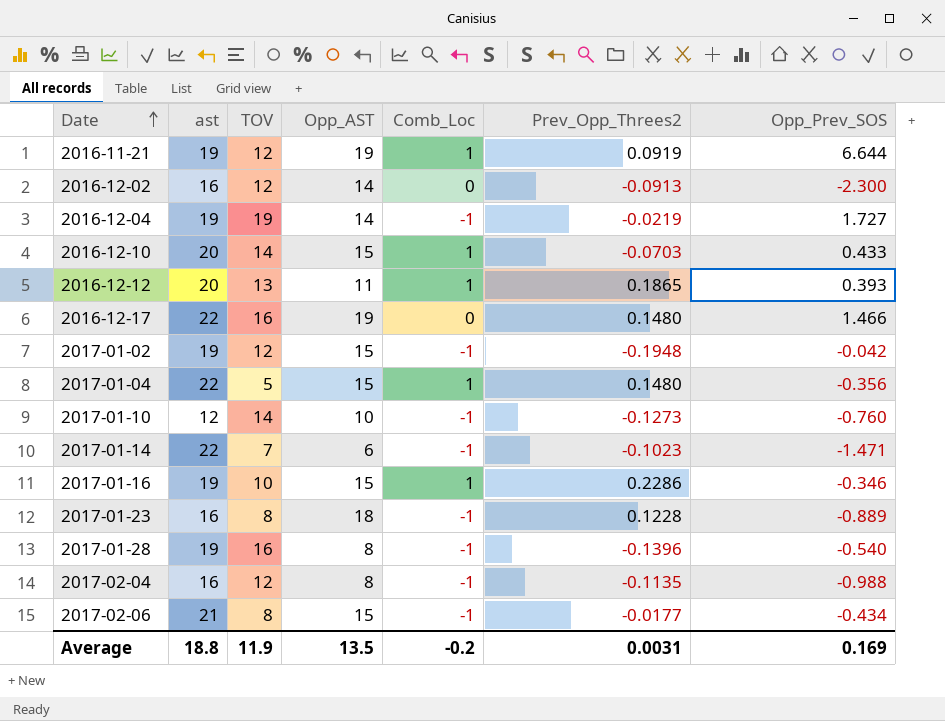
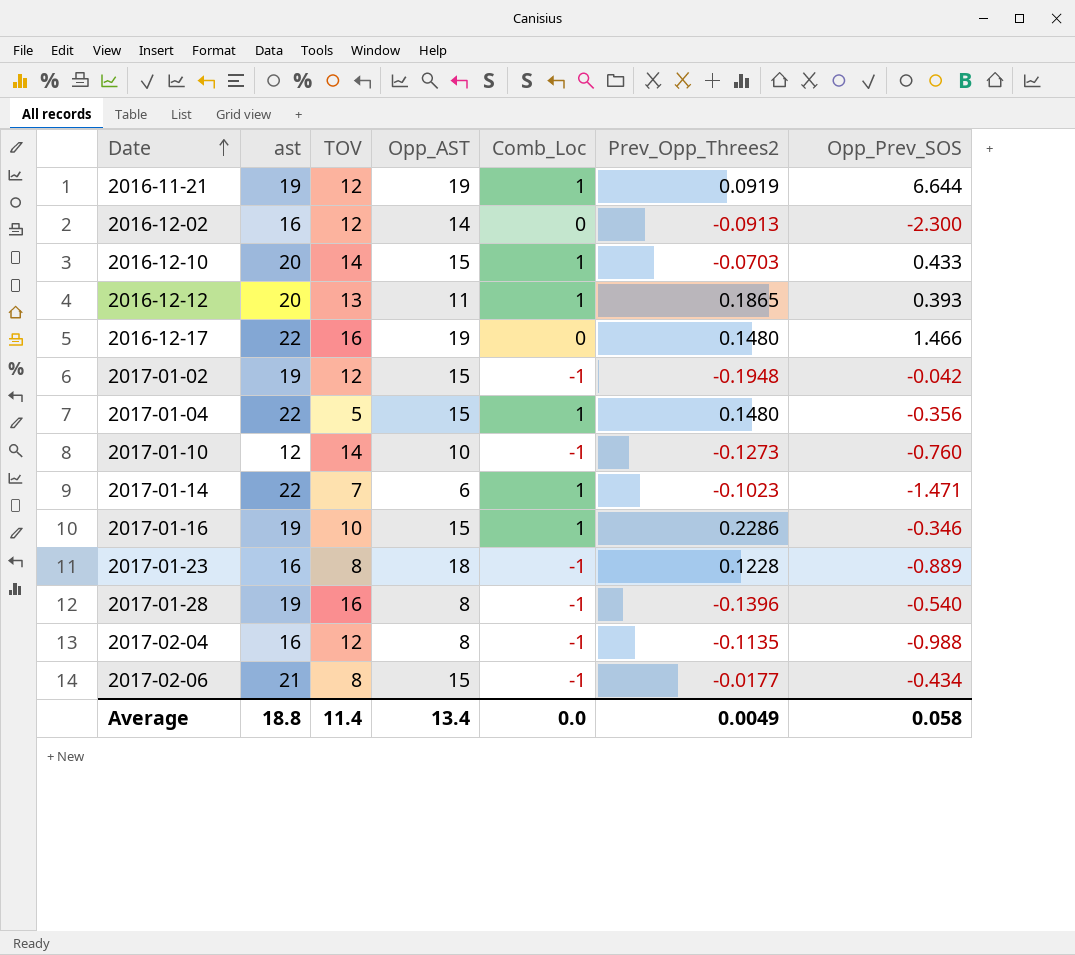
row 2016-12-04: 19 | 19 | 14 | -1 | -0.0219 | 1.727 -> none
2017-01-14 | Comb_Loc: -1 -> 1
Average | TOV: 11.9 -> 11.4
Average | Opp_AST: 13.5 -> 13.4
Average | Comb_Loc: -0.2 -> 0.0
Average | Prev_Opp_Threes2: 0.0031 -> 0.0049
Average | Opp_Prev_SOS: 0.169 -> 0.058

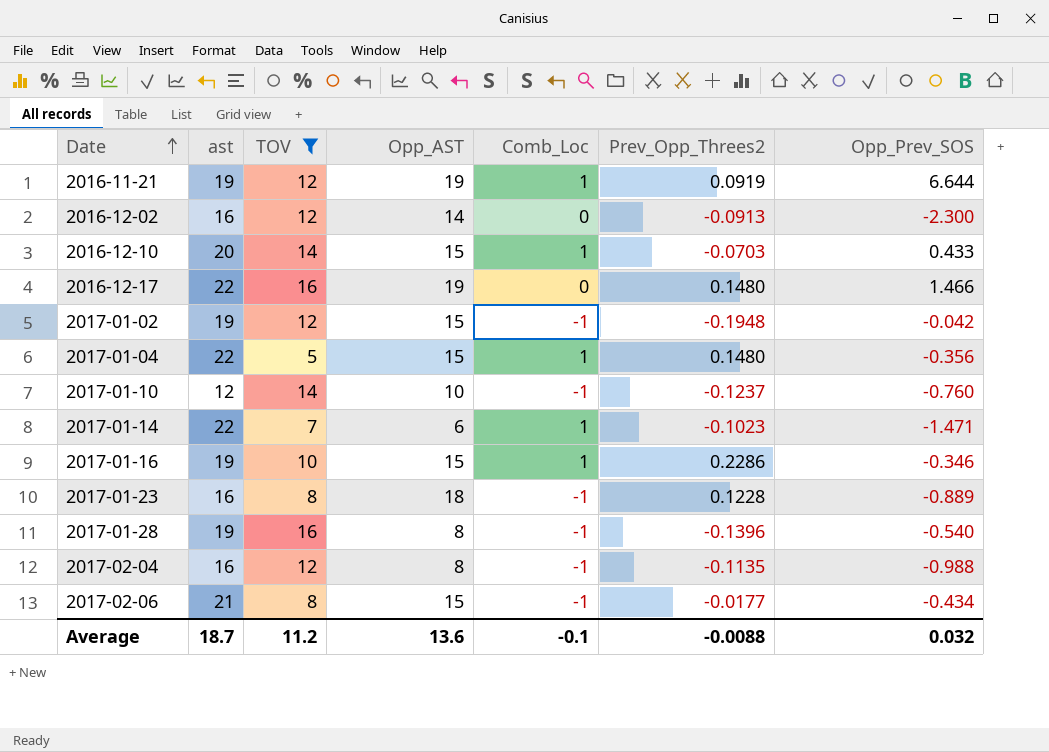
filter: none -> TOV != 13
2017-01-10 | Prev_Opp_Threes2: -0.1273 -> -0.1237
Average | ast: 18.8 -> 18.7
Average | TOV: 11.4 -> 11.2
Average | Opp_AST: 13.4 -> 13.6
Average | Comb_Loc: 0.0 -> -0.1
Average | Prev_Opp_Threes2: 0.0049 -> -0.0088
Average | Opp_Prev_SOS: 0.058 -> 0.032

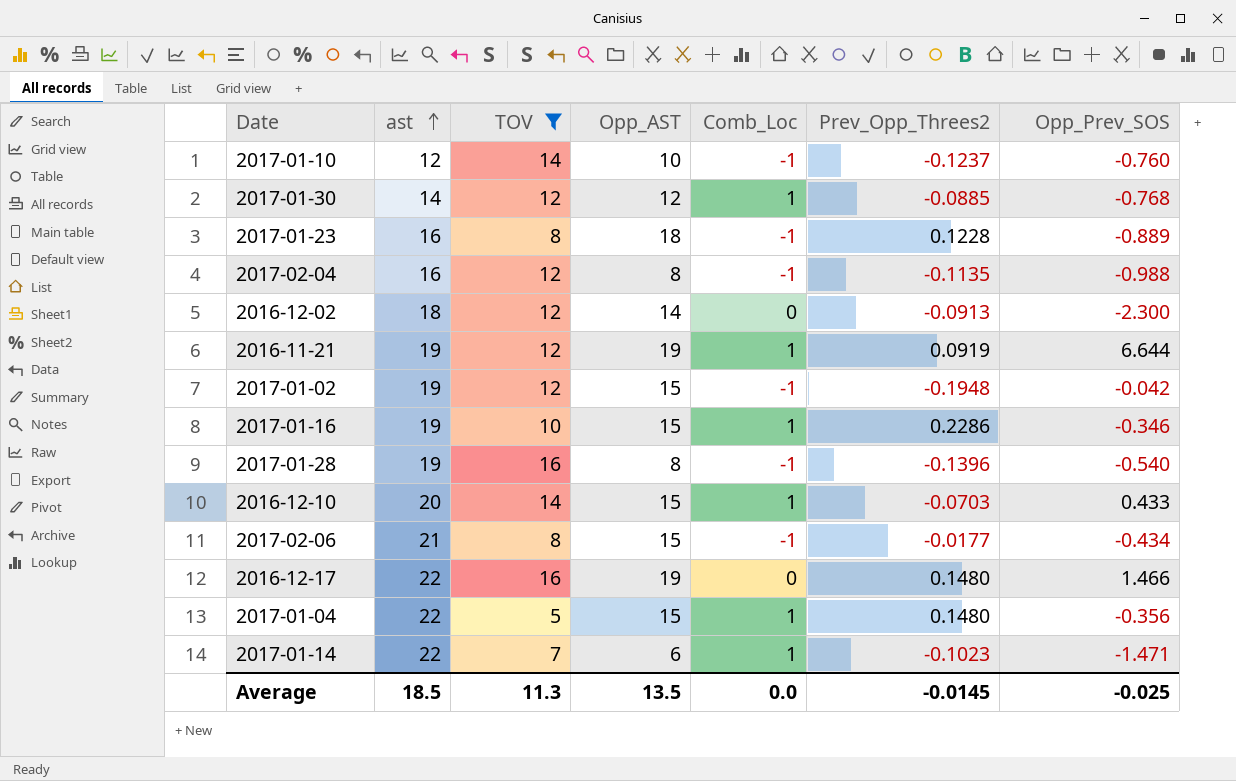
row order: Date ascending -> ast ascending
row 2017-01-30: none -> 14 | 12 | 12 | 1 | -0.0885 | -0.768
2016-12-02 | ast: 16 -> 18
Average | ast: 18.7 -> 18.5
Average | TOV: 11.2 -> 11.3
Average | Opp_AST: 13.6 -> 13.5
Average | Comb_Loc: -0.1 -> 0.0
Average | Prev_Opp_Threes2: -0.0088 -> -0.0145
Average | Opp_Prev_SOS: 0.032 -> -0.025

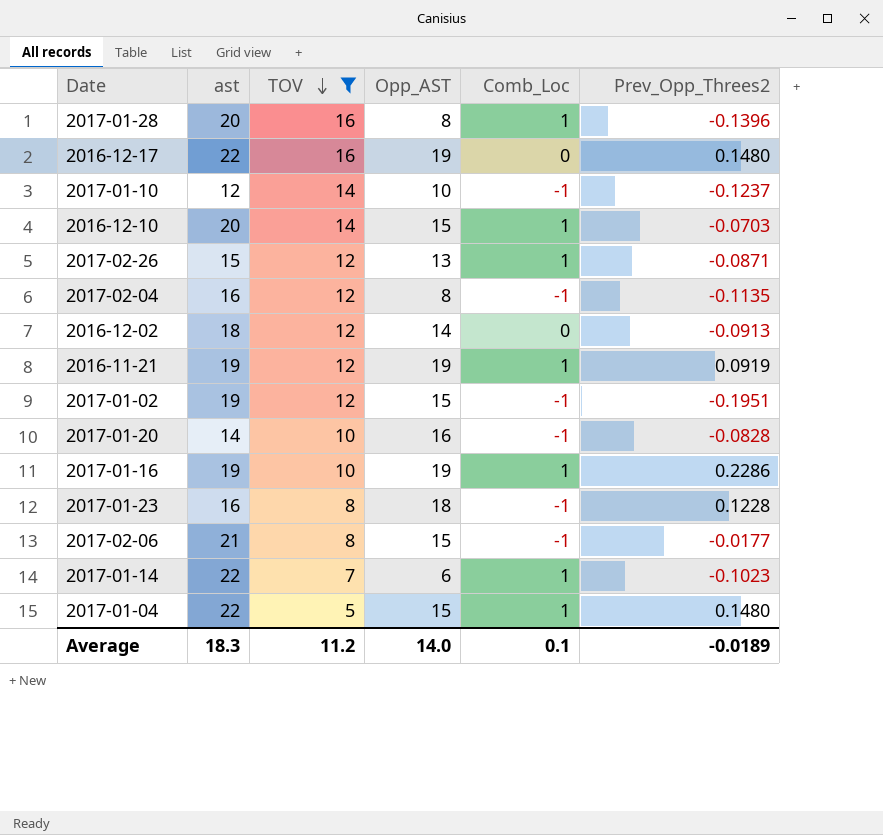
row order: ast ascending -> TOV descending
column Opp_Prev_SOS | position: 7 -> none
row 2017-01-30: 14 | 12 | 12 | 1 | -0.0885 | -0.768 -> none
2017-01-28 | ast: 19 -> 20
2017-01-28 | Comb_Loc: -1 -> 1
row 2017-02-26: none -> 15 | 12 | 13 | 1 | -0.0871
2017-01-02 | Prev_Opp_Threes2: -0.1948 -> -0.1951
row 2017-01-20: none -> 14 | 10 | 16 | -1 | -0.0828
2017-01-16 | Opp_AST: 15 -> 19
Average | ast: 18.5 -> 18.3
Average | TOV: 11.3 -> 11.2
Average | Opp_AST: 13.5 -> 14.0
Average | Comb_Loc: 0.0 -> 0.1
Average | Prev_Opp_Threes2: -0.0145 -> -0.0189

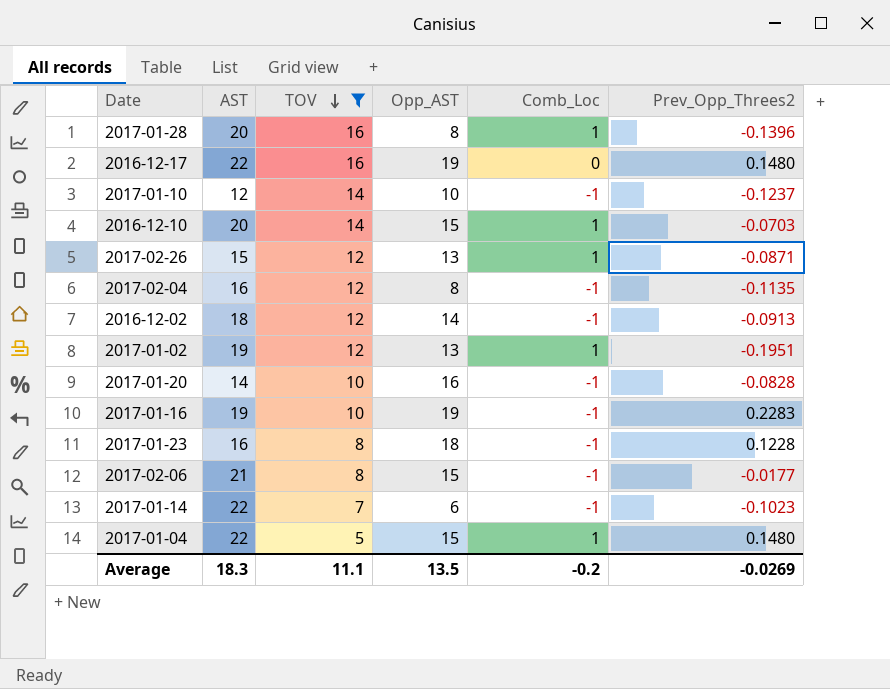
column name: ast -> AST
row 2016-11-21: 19 | 12 | 19 | 1 | 0.0919 -> none
2016-12-02 | Comb_Loc: 0 -> -1
2017-01-02 | Opp_AST: 15 -> 13
2017-01-02 | Comb_Loc: -1 -> 1
2017-01-16 | Comb_Loc: 1 -> -1
2017-01-16 | Prev_Opp_Threes2: 0.2286 -> 0.2283
2017-01-14 | Comb_Loc: 1 -> -1
Average | TOV: 11.2 -> 11.1
Average | Opp_AST: 14.0 -> 13.5
Average | Comb_Loc: 0.1 -> -0.2
Average | Prev_Opp_Threes2: -0.0189 -> -0.0269

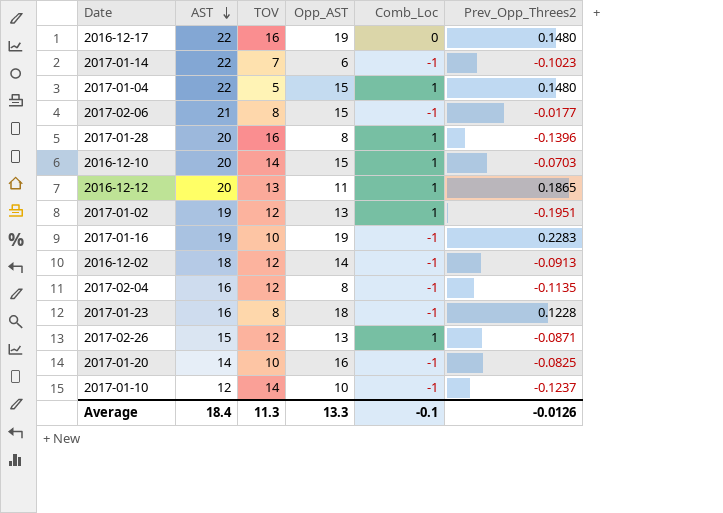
filter: TOV != 13 -> none
row order: TOV descending -> AST descending
2017-01-20 | Prev_Opp_Threes2: -0.0828 -> -0.0825
Average | AST: 18.3 -> 18.4
Average | TOV: 11.1 -> 11.3
Average | Opp_AST: 13.5 -> 13.3
Average | Comb_Loc: -0.2 -> -0.1
Average | Prev_Opp_Threes2: -0.0269 -> -0.0126

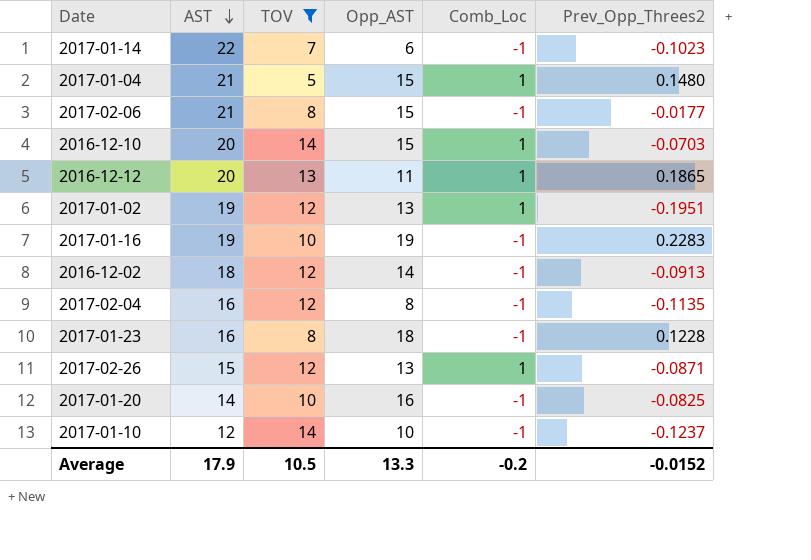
filter: none -> TOV != 16
2017-01-04 | AST: 22 -> 21
Average | AST: 18.4 -> 17.9
Average | TOV: 11.3 -> 10.5
Average | Comb_Loc: -0.1 -> -0.2
Average | Prev_Opp_Threes2: -0.0126 -> -0.0152

